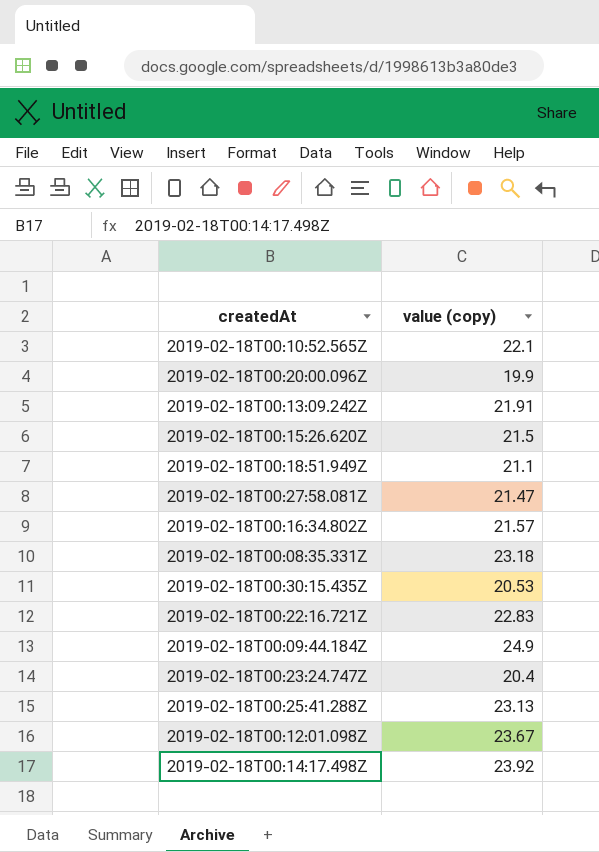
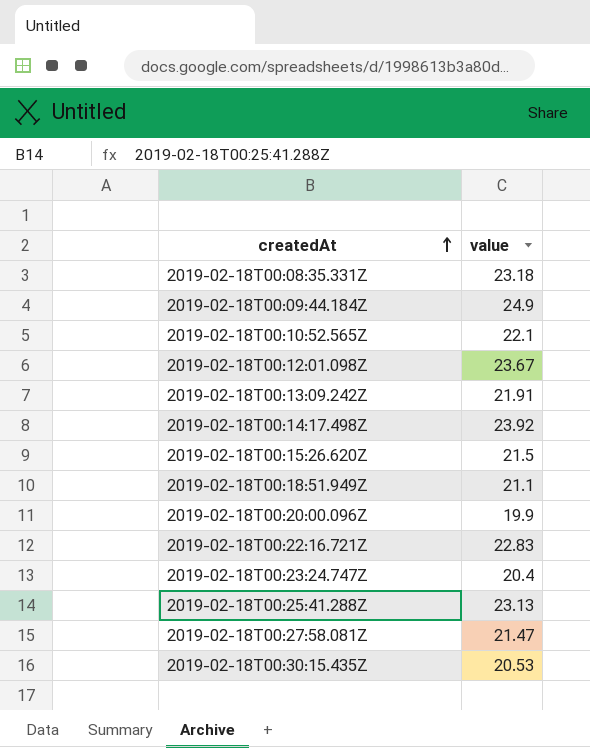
row order: none -> createdAt ascending
column name: value (copy) -> value
row 2019-02-18T00:16:34.802Z: 21.57 -> none

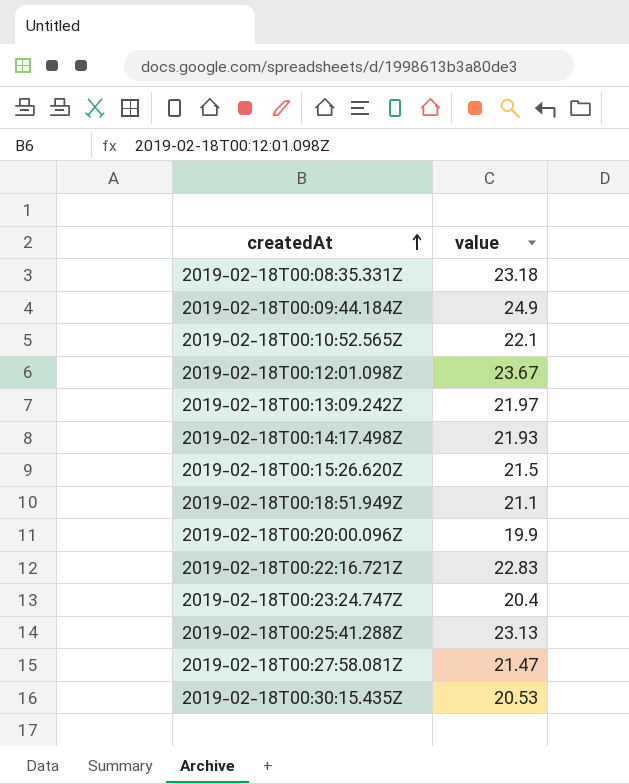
2019-02-18T00:13:09.242Z | value: 21.91 -> 21.97
2019-02-18T00:14:17.498Z | value: 23.92 -> 21.93

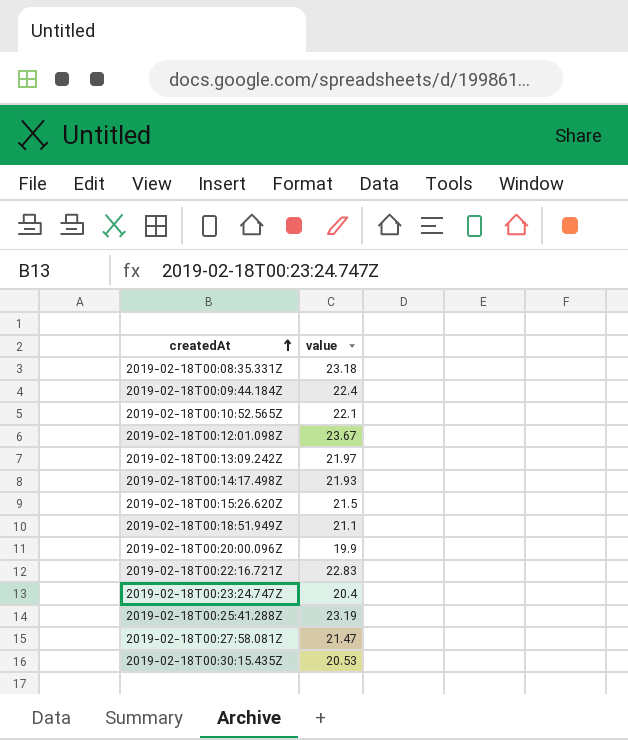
2019-02-18T00:09:44.184Z | value: 24.9 -> 22.4
2019-02-18T00:25:41.288Z | value: 23.13 -> 23.19

